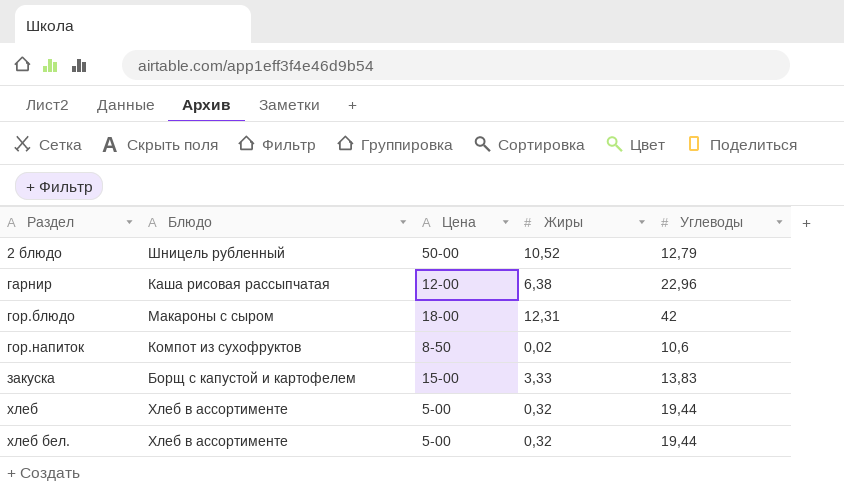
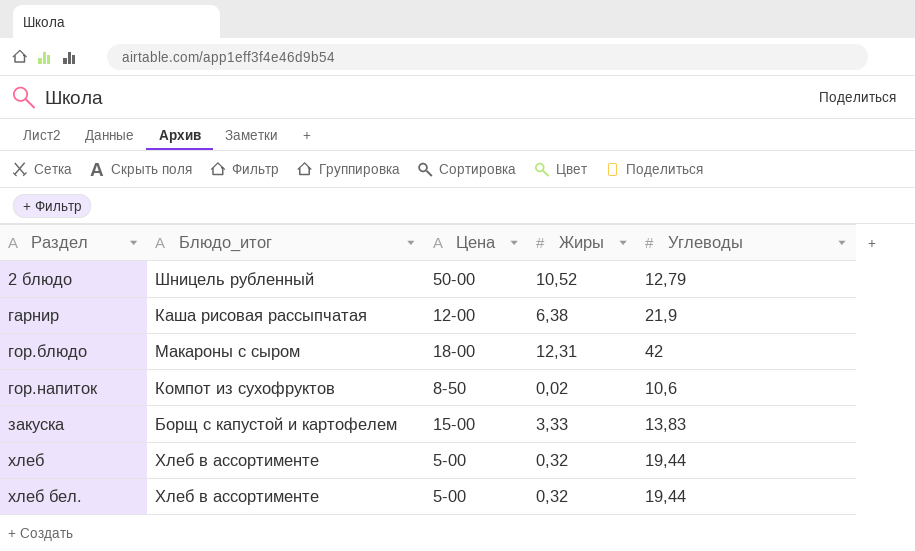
column name: Блюдо -> Блюдо_итог
гарнир | Углеводы: 22,96 -> 21,9

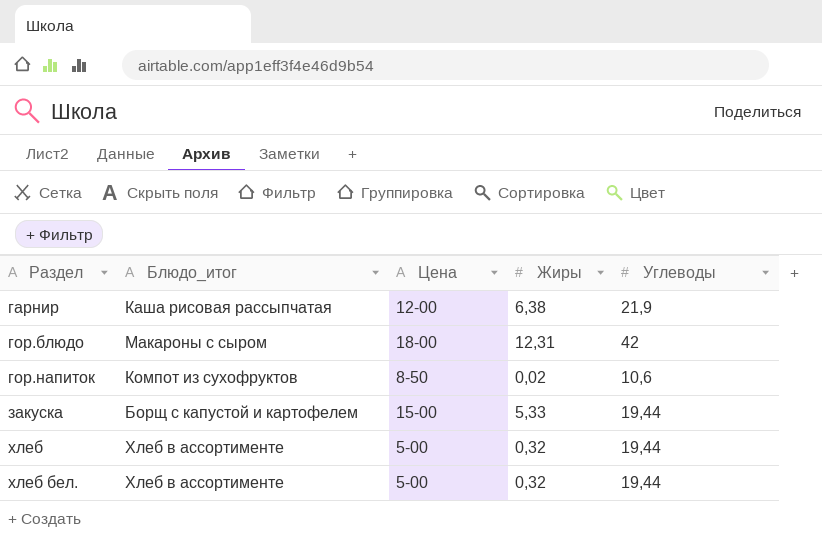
row 2 блюдо: Шницель рубленный | 50-00 | 10,52 | 12,79 -> none
закуска | Жиры: 3,33 -> 5,33
закуска | Углеводы: 13,83 -> 19,44

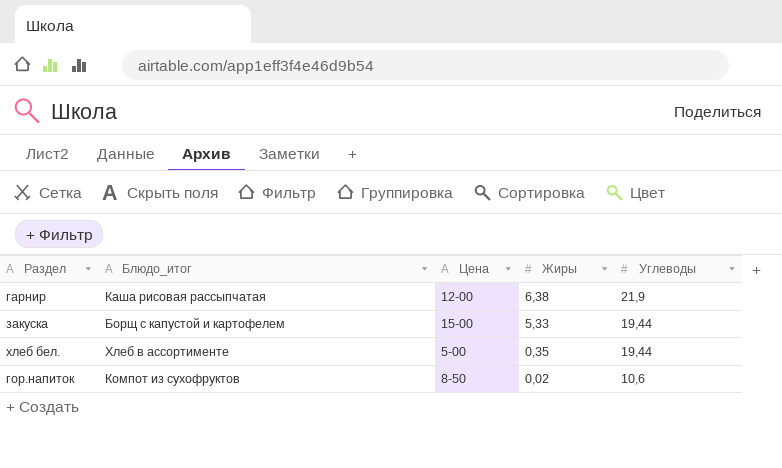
row order: Раздел ascending -> Жиры descending
row гор.блюдо: Макароны с сыром | 18-00 | 12,31 | 42 -> none
row хлеб: Хлеб в ассортименте | 5-00 | 0,32 | 19,44 -> none
хлеб бел. | Жиры: 0,32 -> 0,35

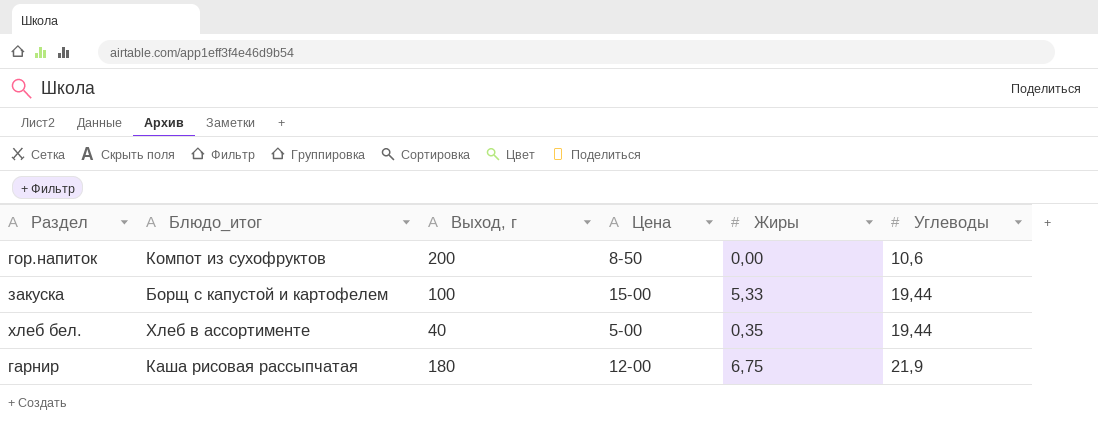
row order: Жиры descending -> Углеводы ascending
column Выход, г | position: none -> 3
гор.напиток | Жиры: 0,02 -> 0,00
гарнир | Жиры: 6,38 -> 6,75

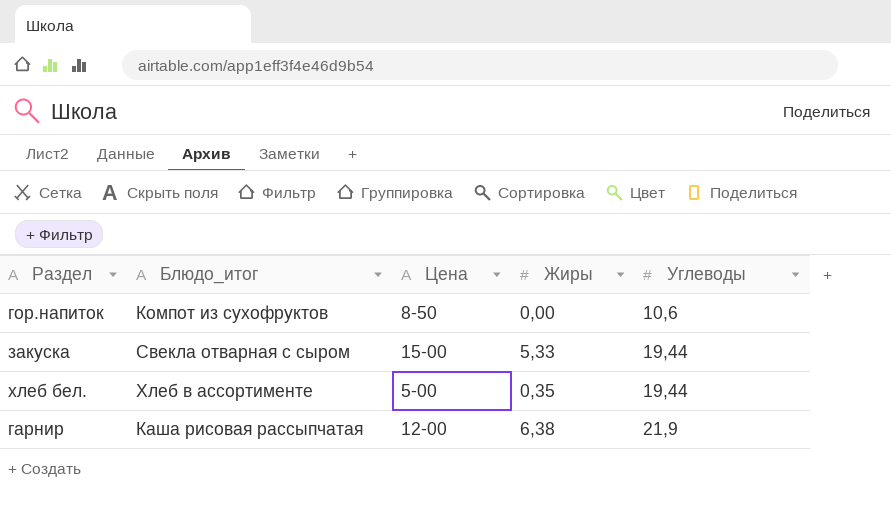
column Выход, г | position: 3 -> none
закуска | Блюдо_итог: Борщ с капустой и картофелем -> Свекла отварная с сыром
гарнир | Жиры: 6,75 -> 6,38

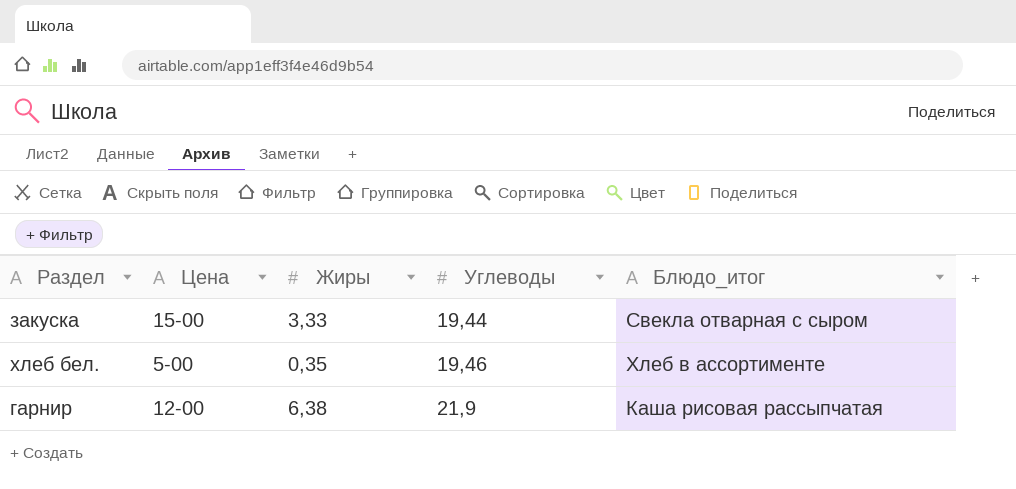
column Блюдо_итог | position: 2 -> 5
row гор.напиток: Компот из сухофруктов | 8-50 | 0,00 | 10,6 -> none
закуска | Жиры: 5,33 -> 3,33
хлеб бел. | Углеводы: 19,44 -> 19,46

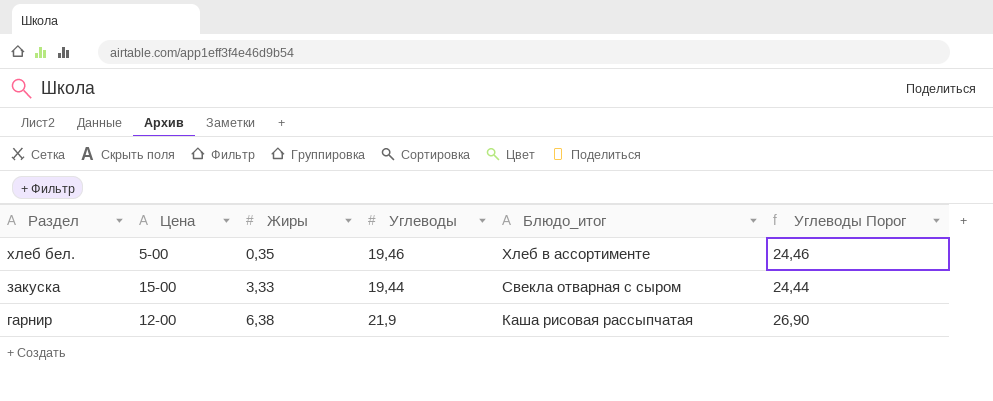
row order: Углеводы ascending -> Раздел descending
column Углеводы Порог | formula: none -> [Углеводы] + 5

